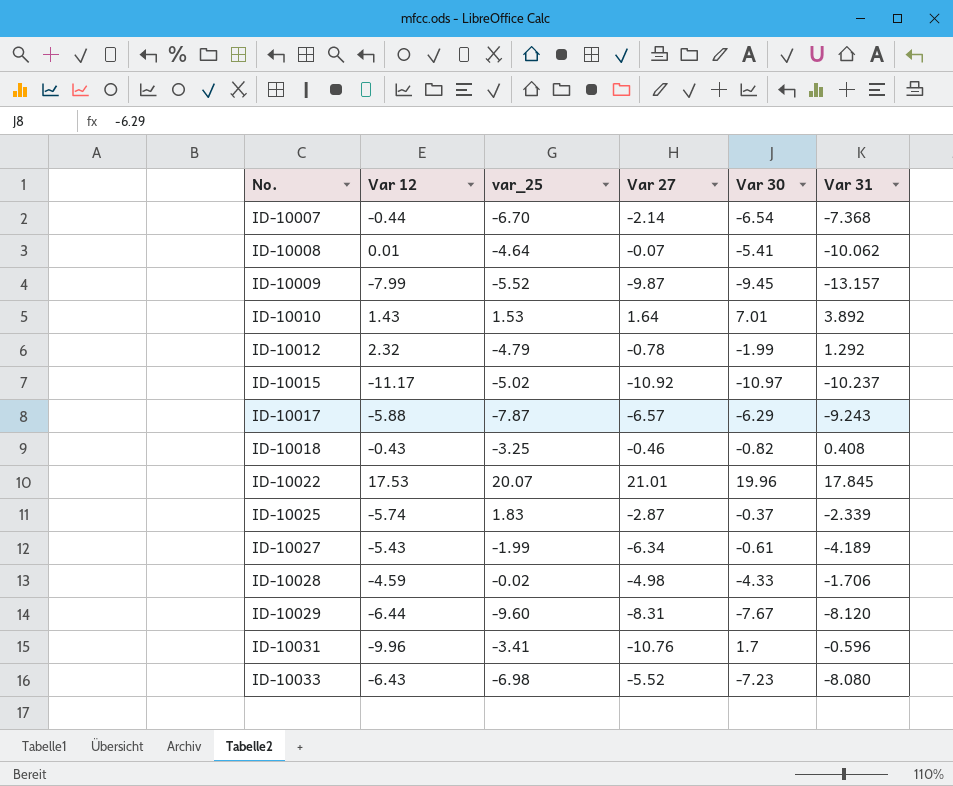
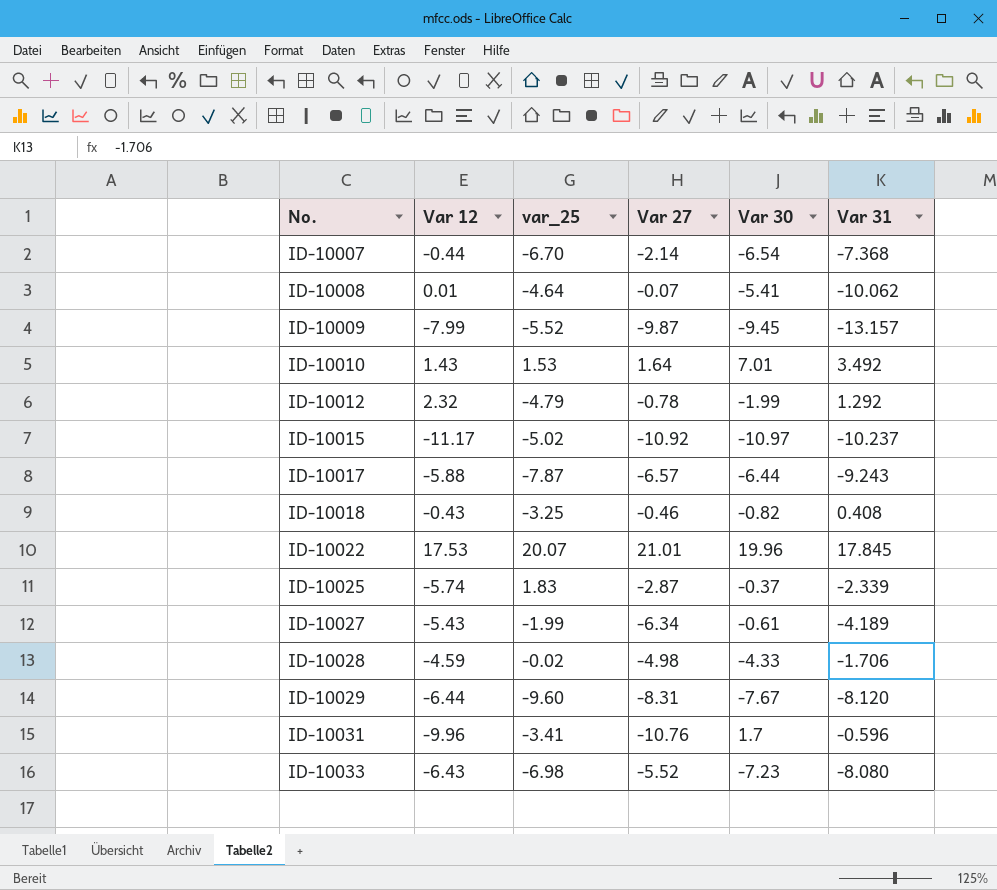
ID-10010 | Var 31: 3.892 -> 3.492
ID-10017 | Var 30: -6.29 -> -6.44

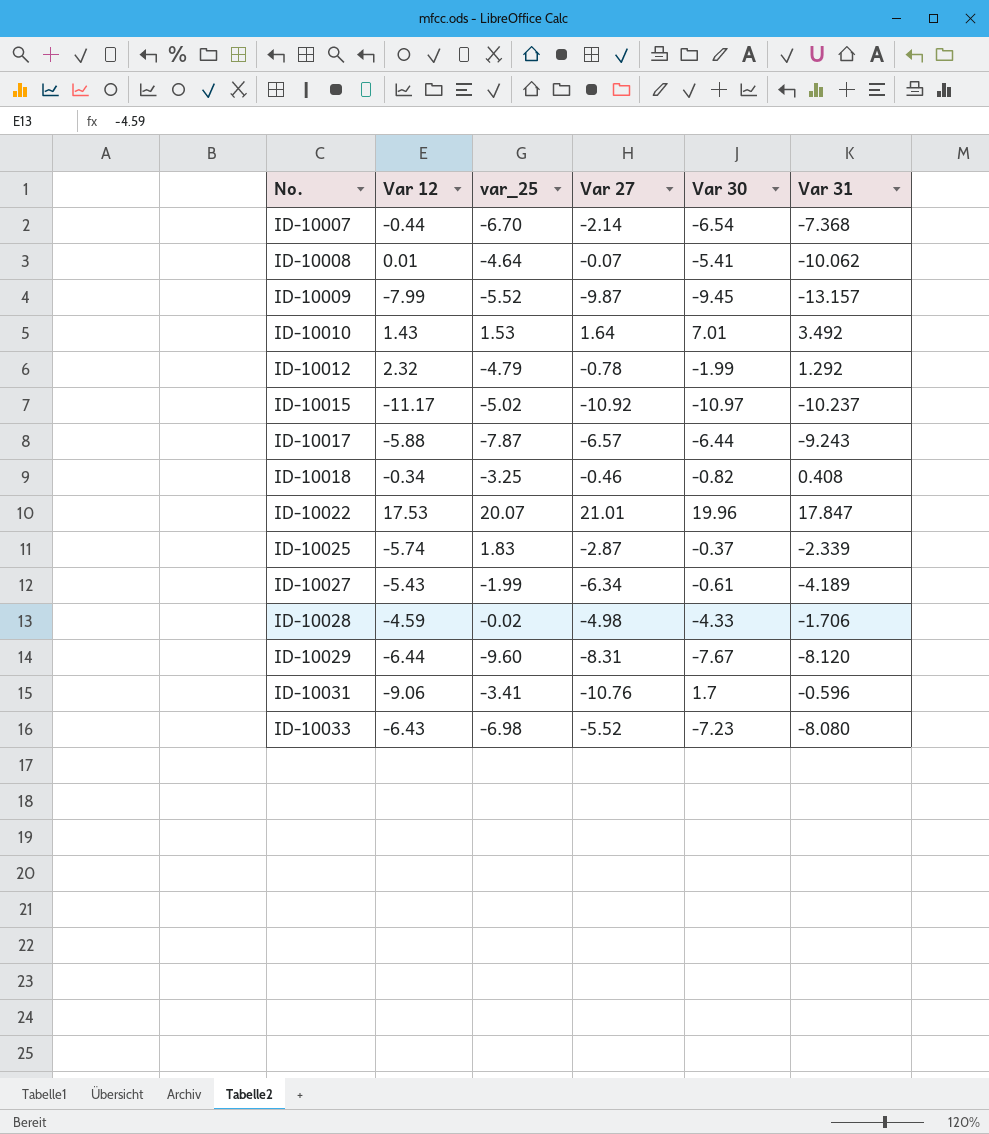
ID-10018 | Var 12: -0.43 -> -0.34
ID-10022 | Var 31: 17.845 -> 17.847
ID-10031 | Var 12: -9.96 -> -9.06

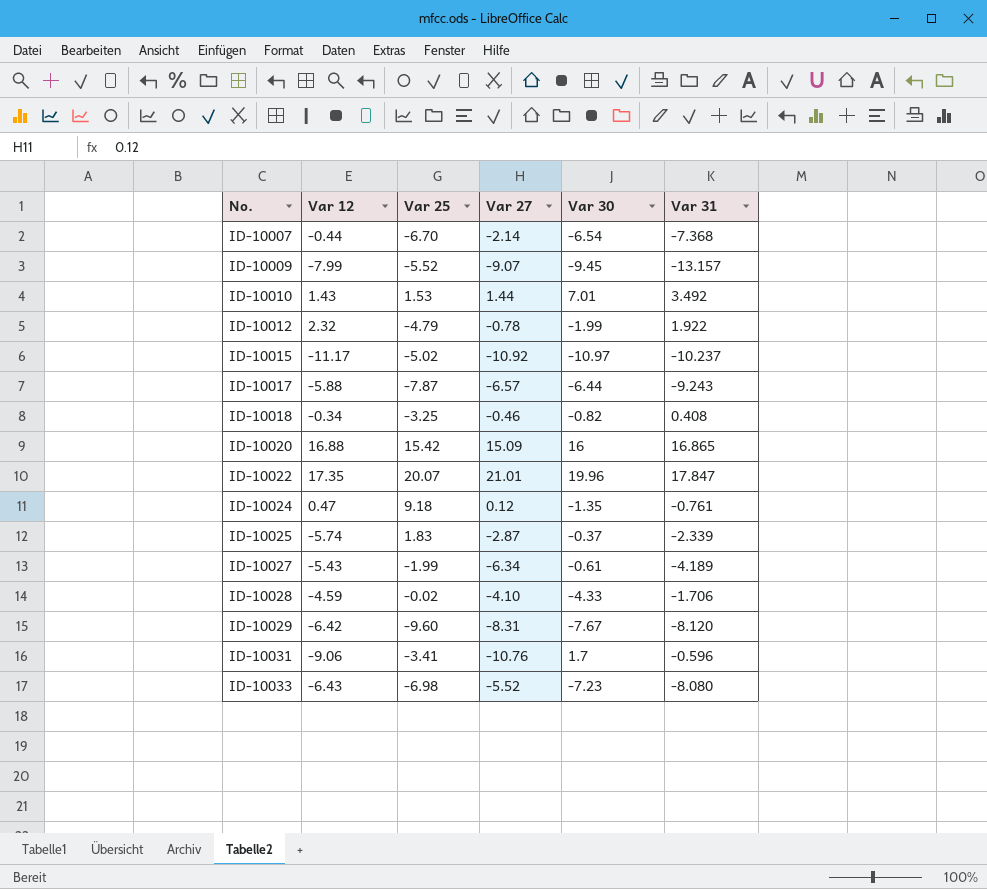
column name: var_25 -> Var 25
row ID-10008: 0.01 | -4.64 | -0.07 | -5.41 | -10.062 -> none
ID-10009 | Var 27: -9.87 -> -9.07
ID-10010 | Var 27: 1.64 -> 1.44
ID-10012 | Var 31: 1.292 -> 1.922
row ID-10020: none -> 16.88 | 15.42 | 15.09 | 16 | 16.865
ID-10022 | Var 12: 17.53 -> 17.35
row ID-10024: none -> 0.47 | 9.18 | 0.12 | -1.35 | -0.761
ID-10028 | Var 27: -4.98 -> -4.10
ID-10029 | Var 12: -6.44 -> -6.42

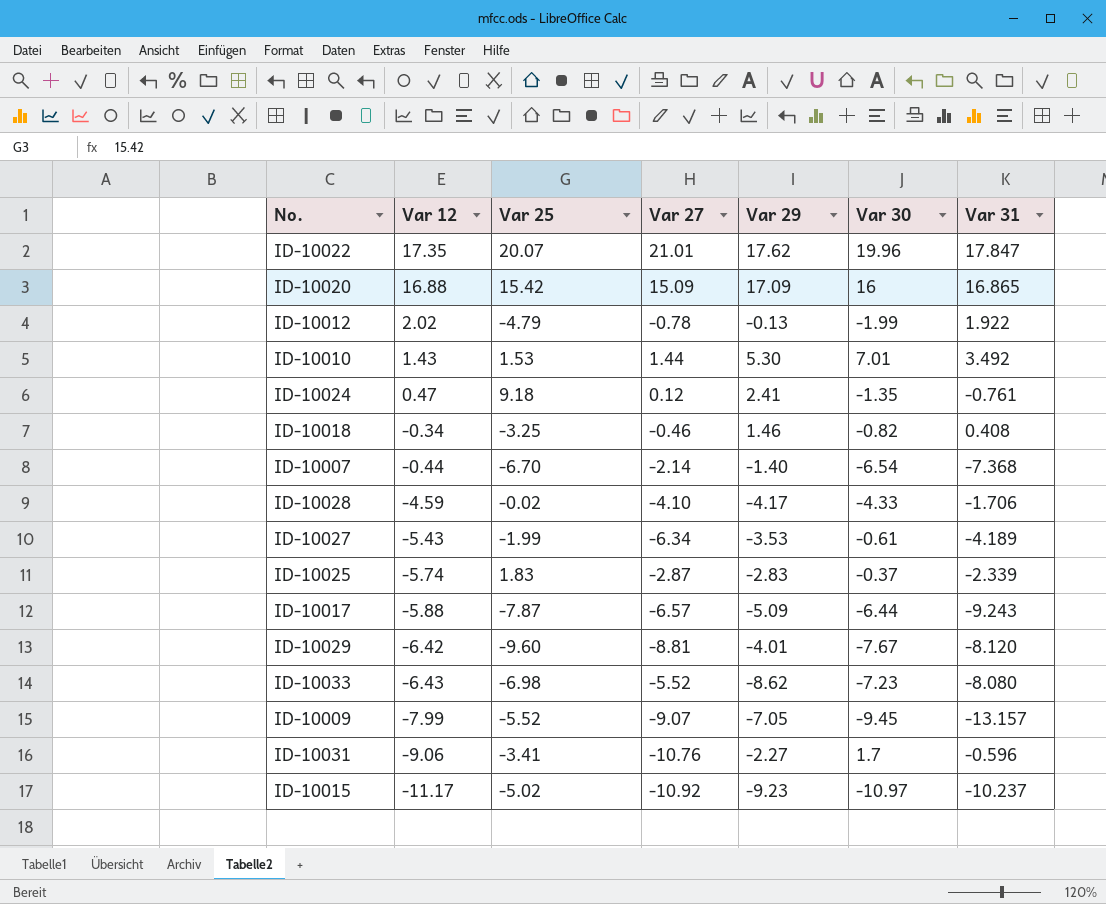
row order: No. ascending -> Var 12 descending
column Var 29 | position: none -> 5
ID-10012 | Var 12: 2.32 -> 2.02
ID-10029 | Var 27: -8.31 -> -8.81

